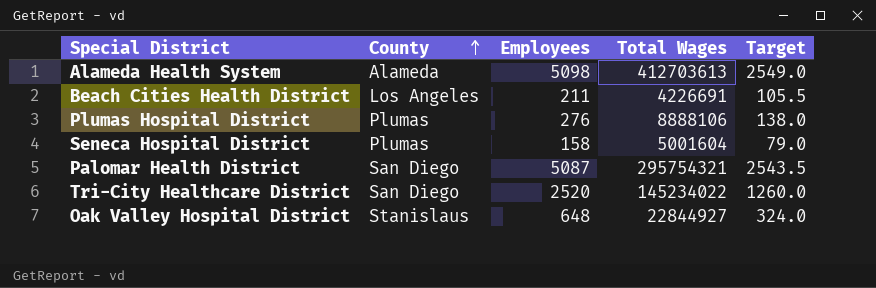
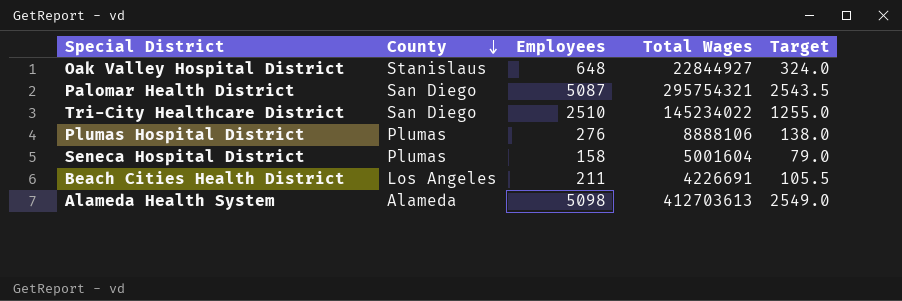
row order: County ascending -> County descending
Tri-City Healthcare District | Employees: 2520 -> 2510
Tri-City Healthcare District | Target: 1260.0 -> 1255.0

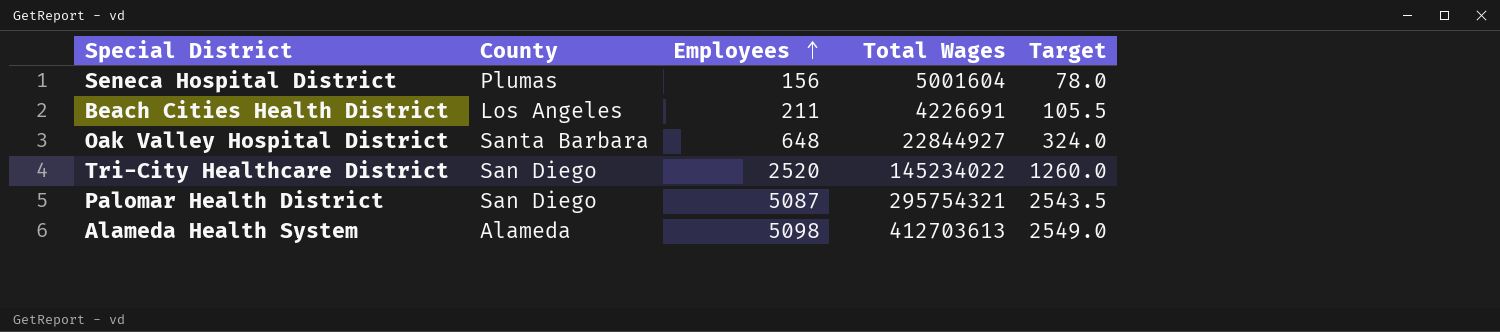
row order: County descending -> Employees ascending
row Plumas Hospital District: Plumas | 276 | 8888106 | 138.0 -> none
Seneca Hospital District | Employees: 158 -> 156
Seneca Hospital District | Target: 79.0 -> 78.0
Oak Valley Hospital District | County: Stanislaus -> Santa Barbara
Tri-City Healthcare District | Employees: 2510 -> 2520
Tri-City Healthcare District | Target: 1255.0 -> 1260.0

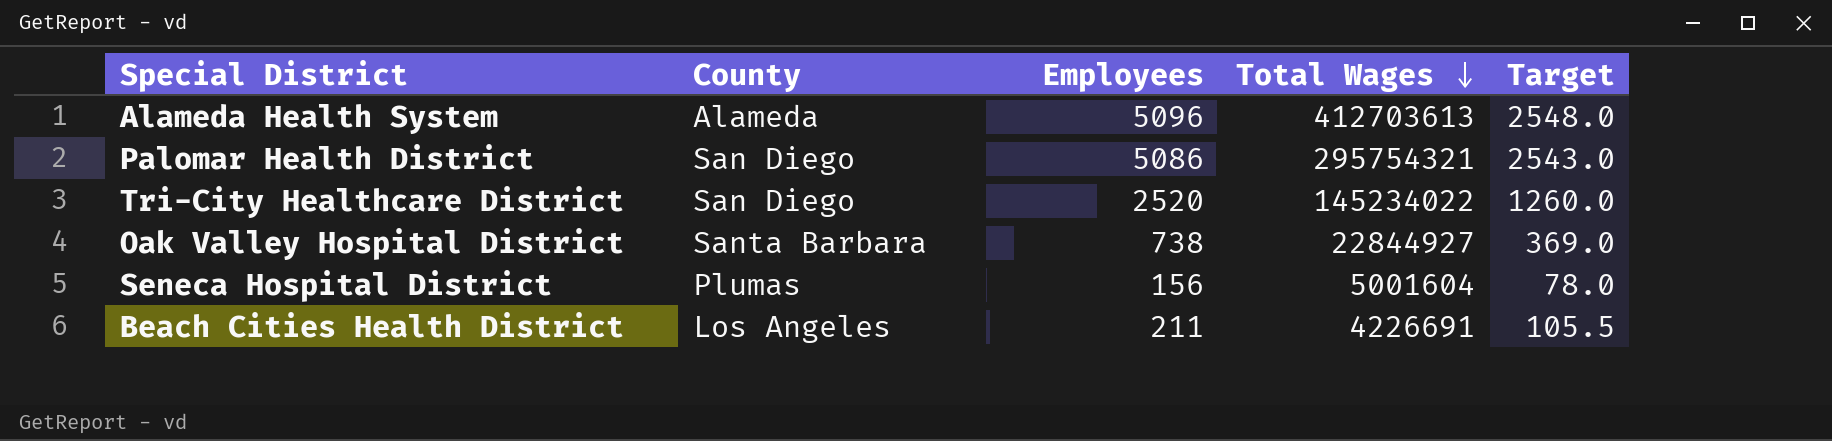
row order: Employees ascending -> Total Wages descending
Alameda Health System | Employees: 5098 -> 5096
Alameda Health System | Target: 2549.0 -> 2548.0
Palomar Health District | Employees: 5087 -> 5086
Palomar Health District | Target: 2543.5 -> 2543.0
Oak Valley Hospital District | Employees: 648 -> 738
Oak Valley Hospital District | Target: 324.0 -> 369.0

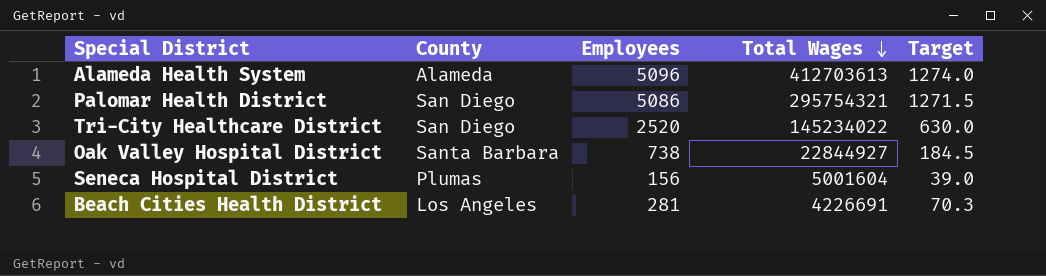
column Target | formula: [Employees] * 0.5 -> [Employees] * 0.25
Beach Cities Health District | Employees: 211 -> 281

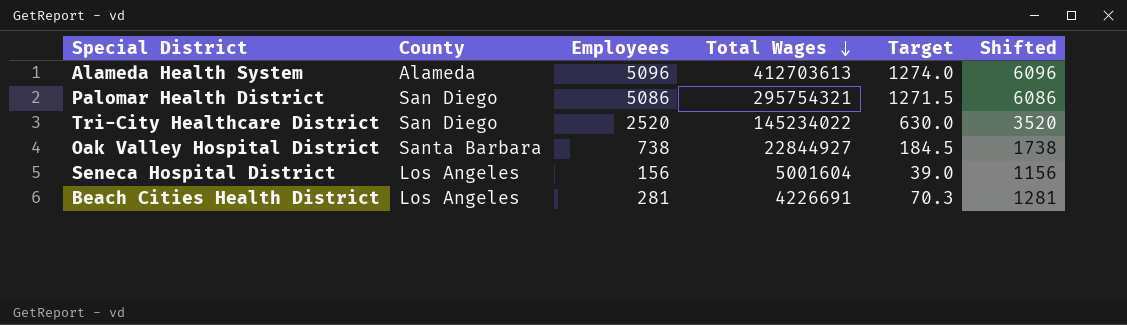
column Shifted | formula: none -> [Employees] + 1000
Seneca Hospital District | County: Plumas -> Los Angeles

